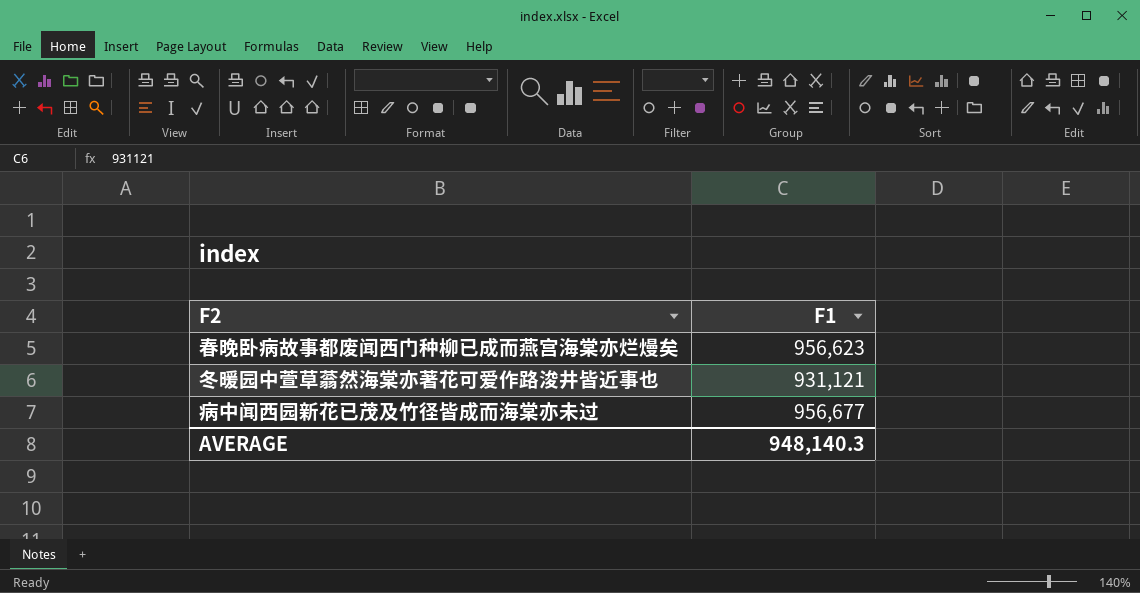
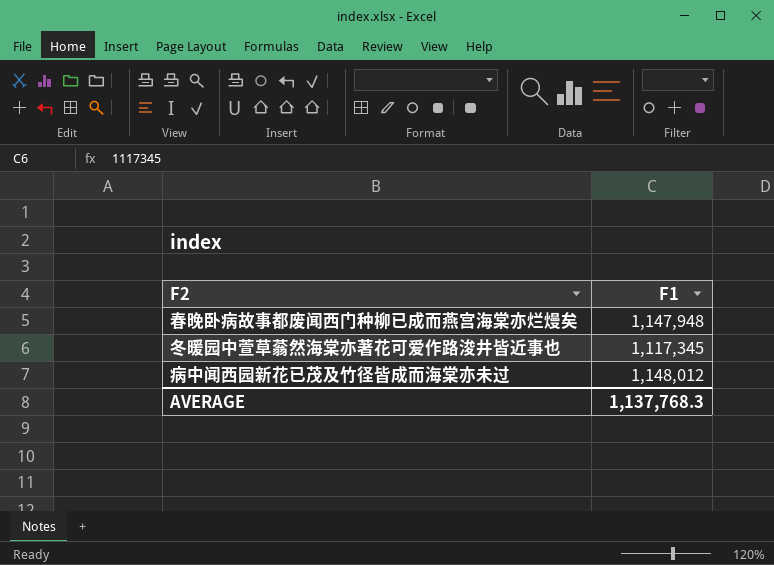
春晚卧病故事都废闻西门种柳已成而燕宫海棠亦烂熳矣 | F1: 956,623 -> 1,147,948
冬暖园中萱草蓊然海棠亦著花可爱作路浚井皆近事也 | F1: 931,121 -> 1,117,345
病中闻西园新花已茂及竹径皆成而海棠亦未过 | F1: 956,677 -> 1,148,012
AVERAGE | F1: 948,140.3 -> 1,137,768.3

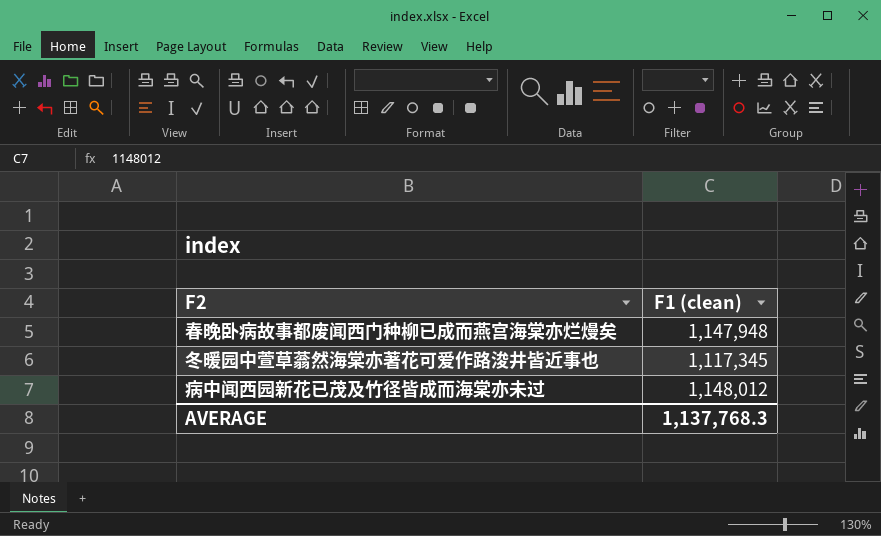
column name: F1 -> F1 (clean)

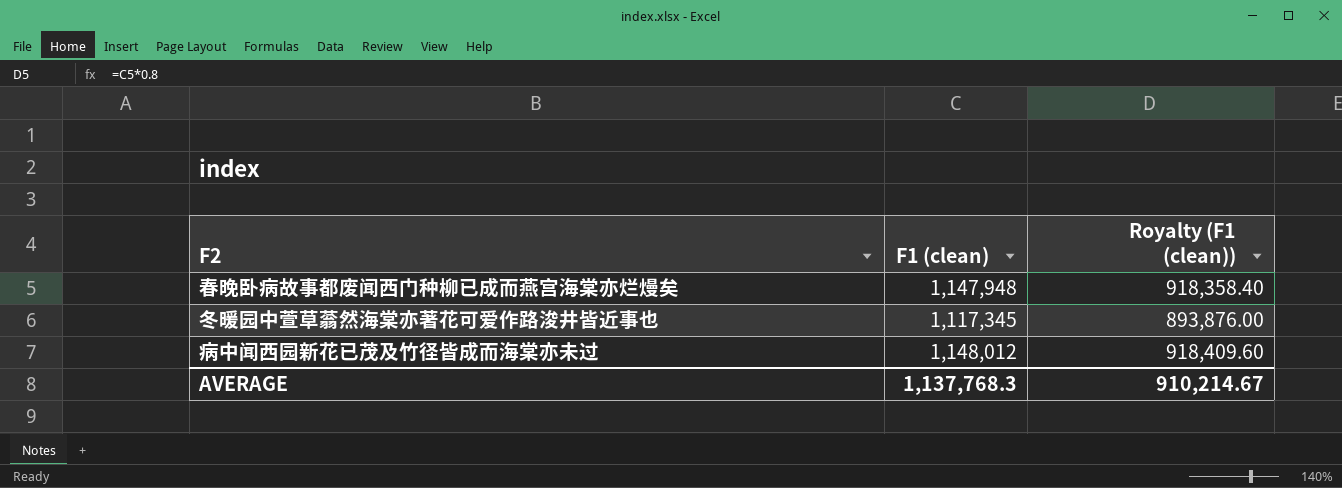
column Royalty (F1 (clean)) | formula: none -> [F1 (clean)] * 0.8

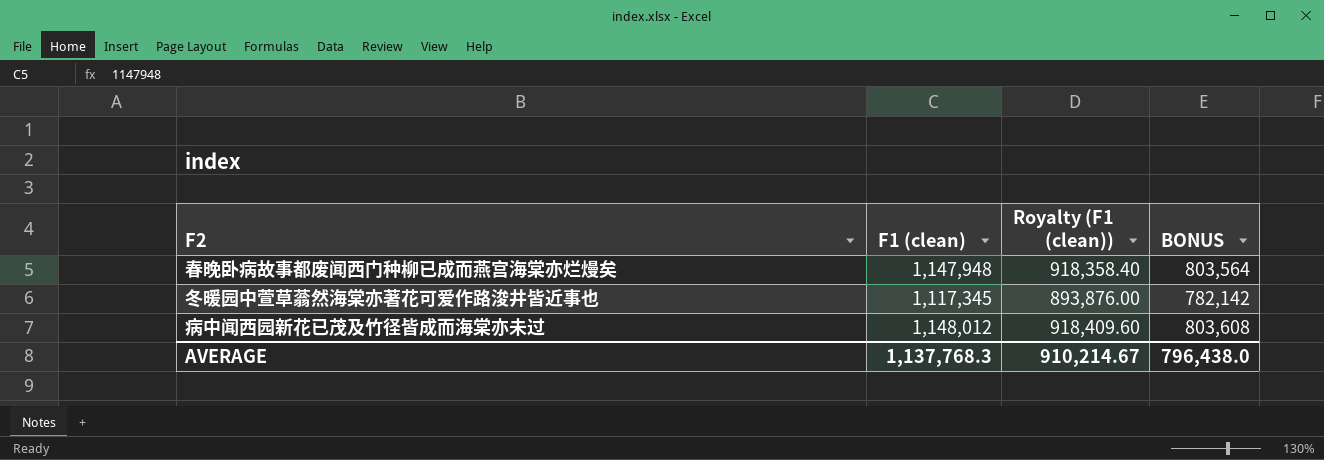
column BONUS | formula: none -> [F1 (clean)] * 0.7

